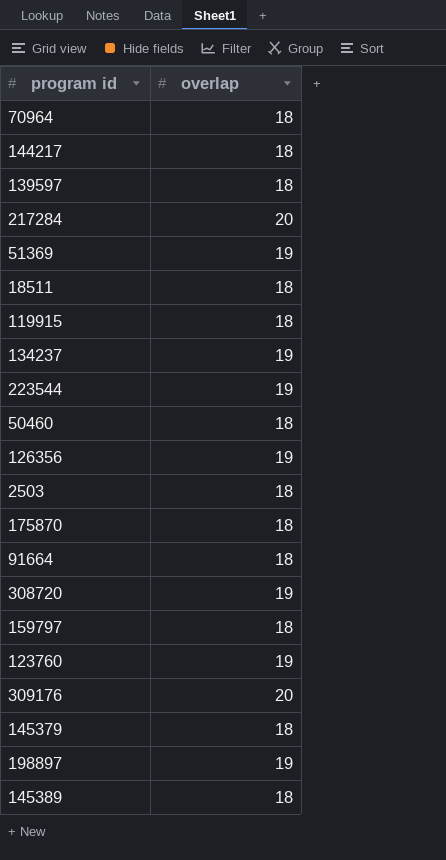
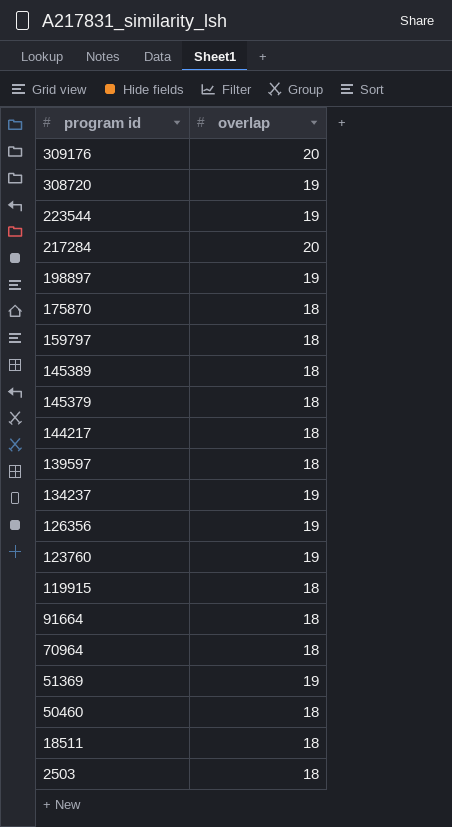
row order: none -> program id descending

